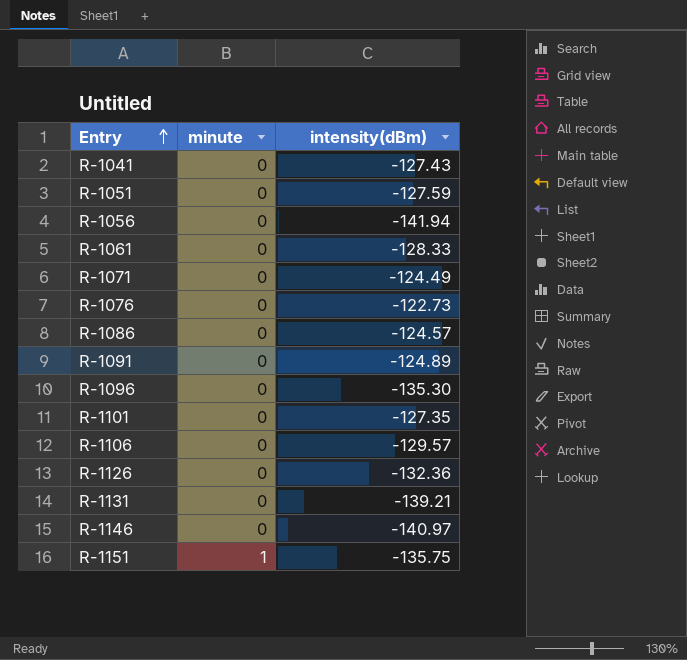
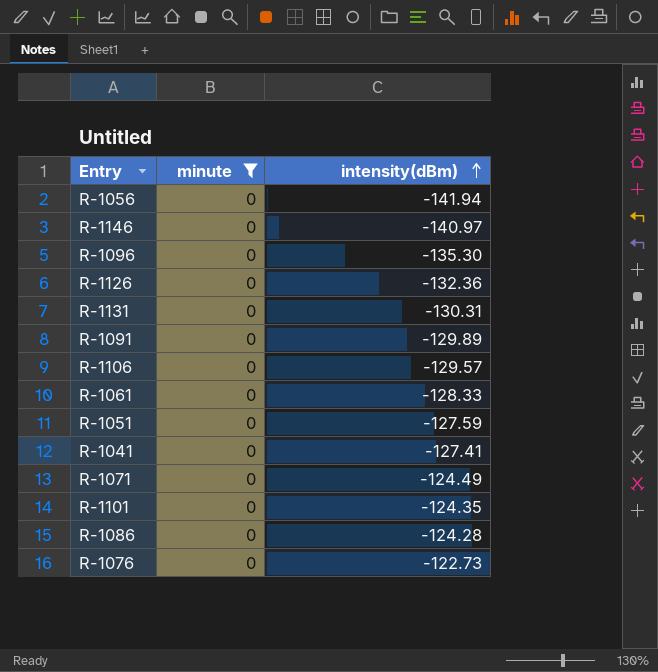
filter: none -> minute = 0
row order: Entry ascending -> intensity(dBm) ascending
R-1131 | intensity(dBm): -139.21 -> -130.31
R-1091 | intensity(dBm): -124.89 -> -129.89
R-1041 | intensity(dBm): -127.43 -> -127.41
R-1101 | intensity(dBm): -127.35 -> -124.35
R-1086 | intensity(dBm): -124.57 -> -124.28

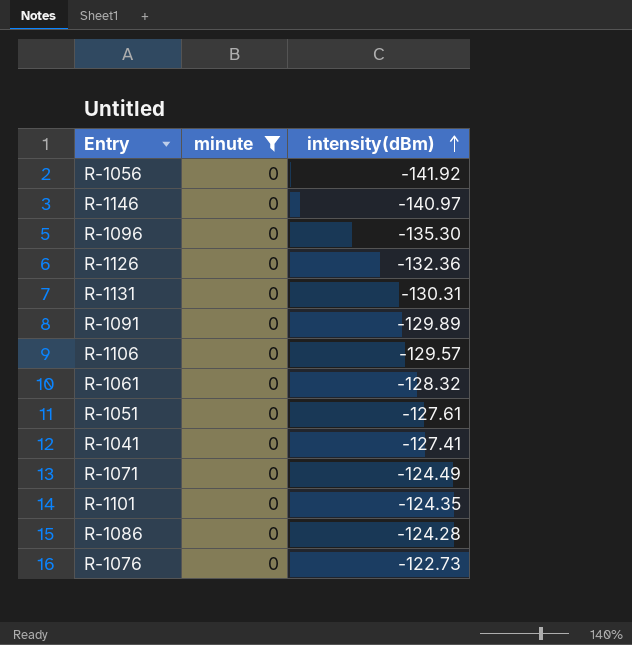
R-1056 | intensity(dBm): -141.94 -> -141.92
R-1061 | intensity(dBm): -128.33 -> -128.32
R-1051 | intensity(dBm): -127.59 -> -127.61

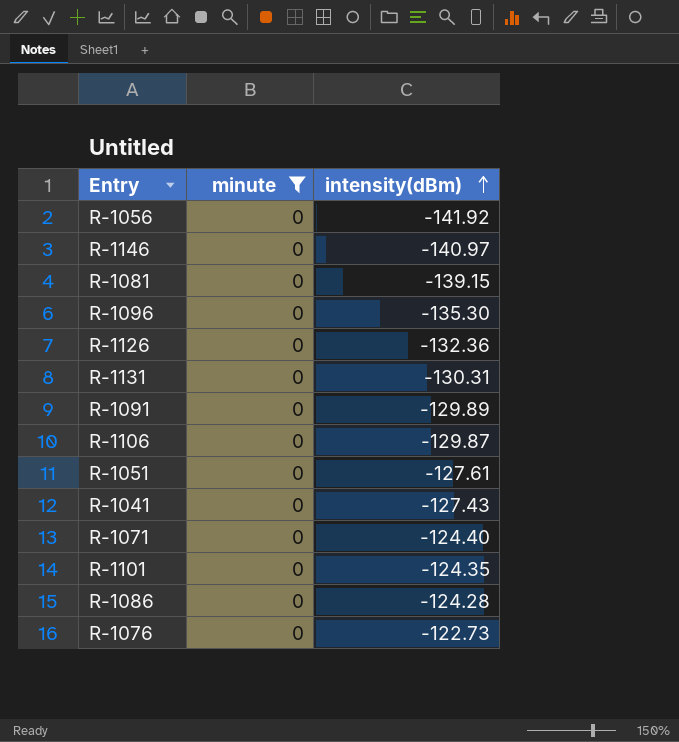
row R-1061: 0 | -128.32 -> none
row R-1081: none -> 0 | -139.15
R-1106 | intensity(dBm): -129.57 -> -129.87
R-1041 | intensity(dBm): -127.41 -> -127.43
R-1071 | intensity(dBm): -124.49 -> -124.40

